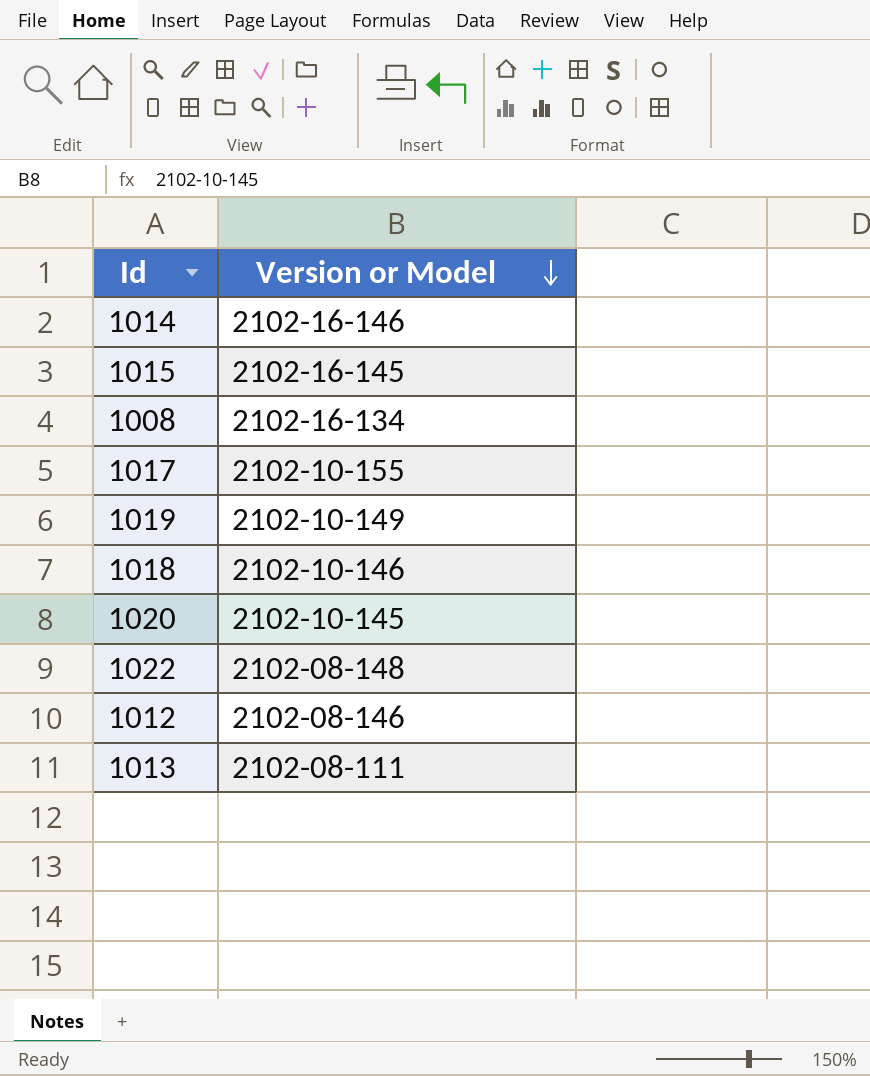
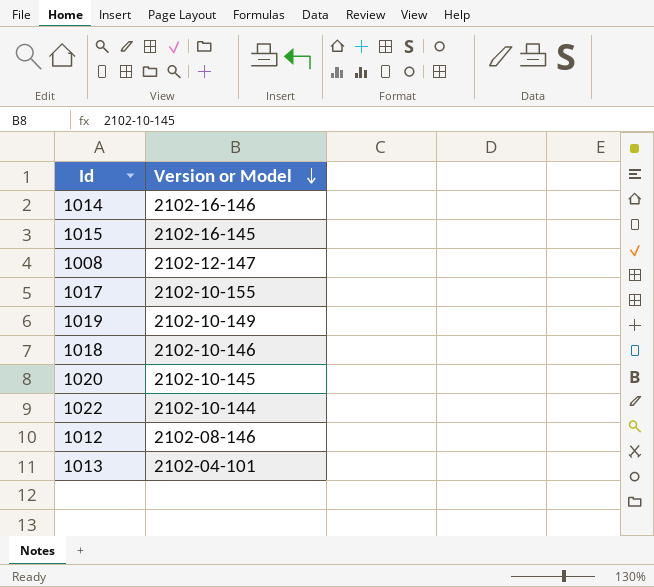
1008 | Version or Model: 2102-16-134 -> 2102-12-147
1022 | Version or Model: 2102-08-148 -> 2102-10-144
1013 | Version or Model: 2102-08-111 -> 2102-04-101

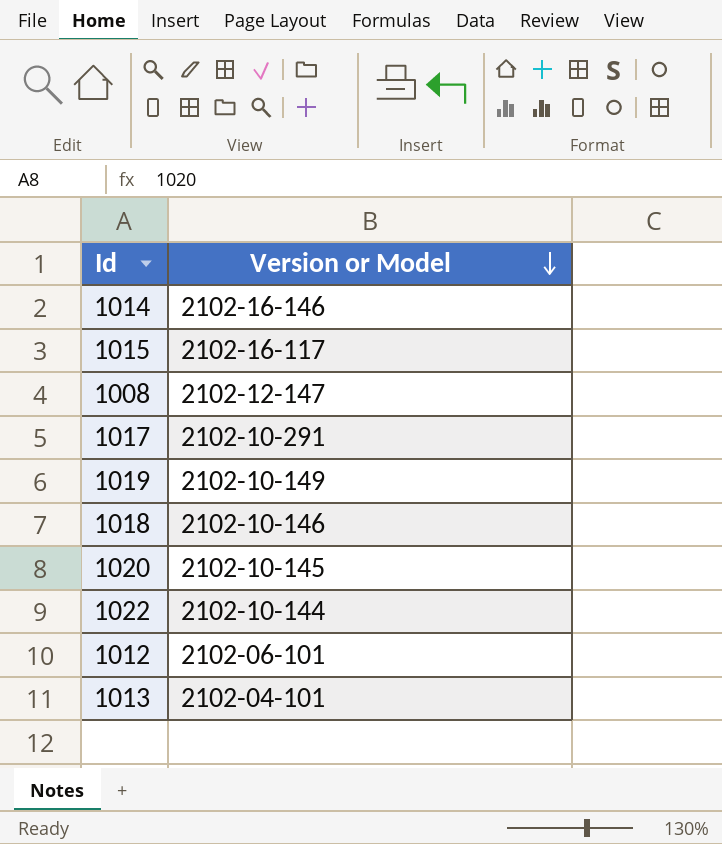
1015 | Version or Model: 2102-16-145 -> 2102-16-117
1017 | Version or Model: 2102-10-155 -> 2102-10-291
1012 | Version or Model: 2102-08-146 -> 2102-06-101

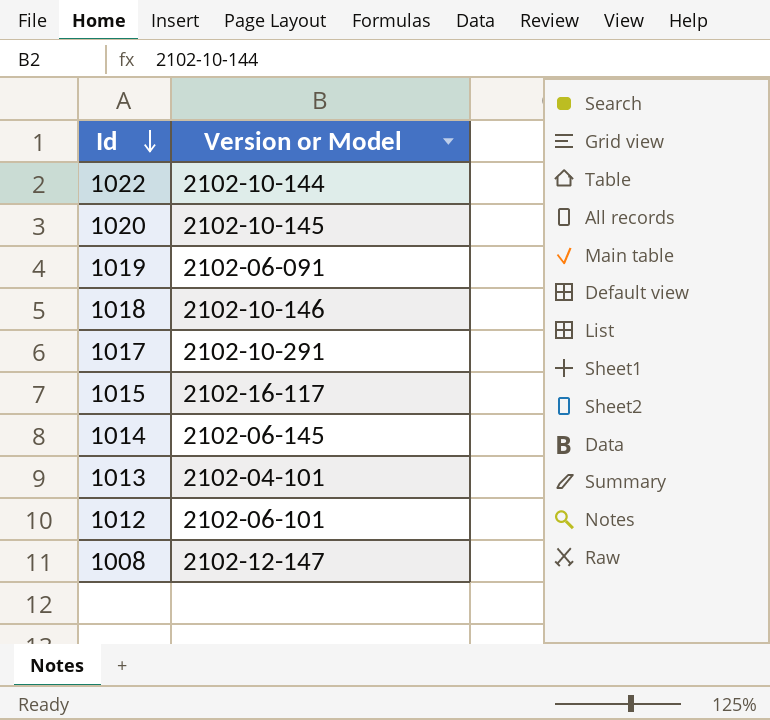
row order: Version or Model descending -> Id descending
1019 | Version or Model: 2102-10-149 -> 2102-06-091
1014 | Version or Model: 2102-16-146 -> 2102-06-145

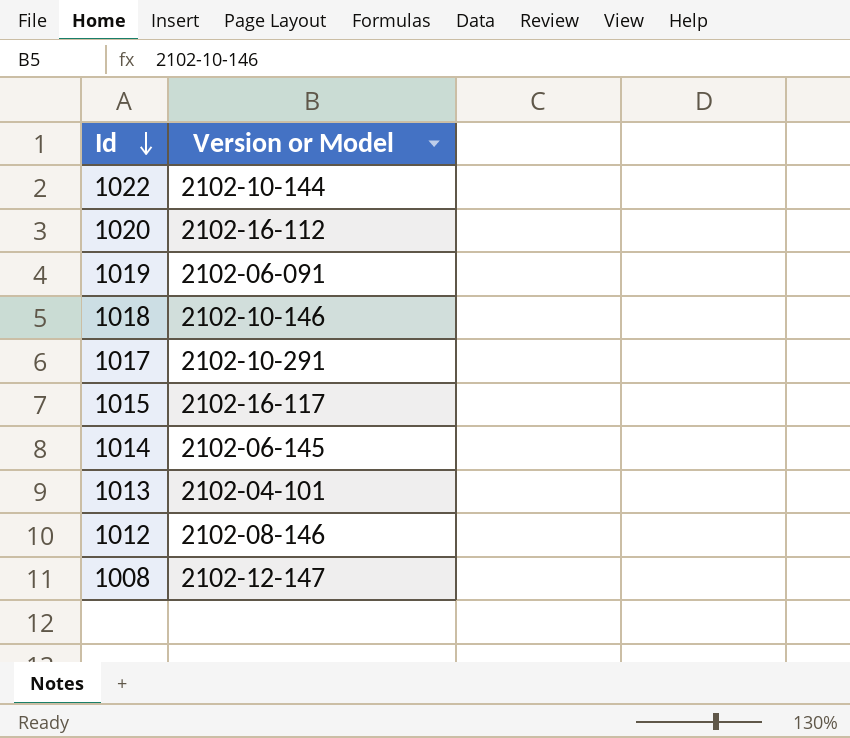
1020 | Version or Model: 2102-10-145 -> 2102-16-112
1012 | Version or Model: 2102-06-101 -> 2102-08-146

